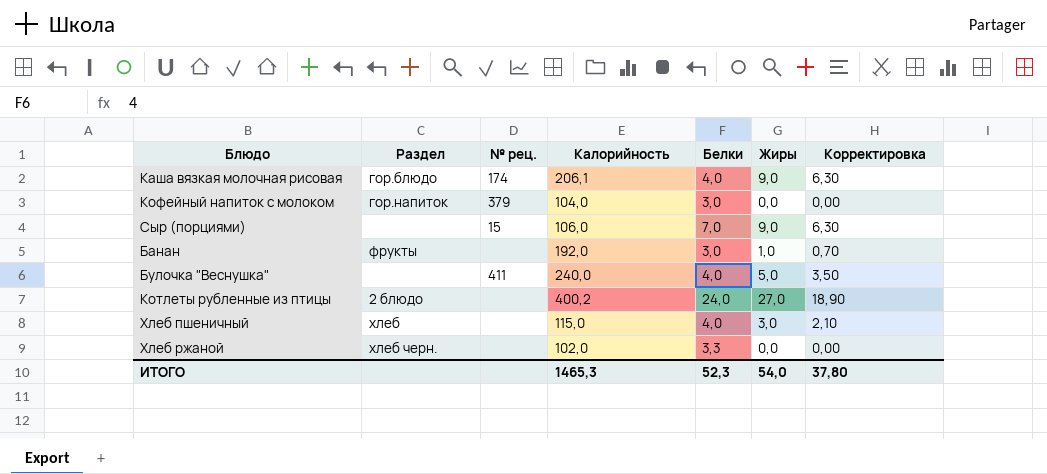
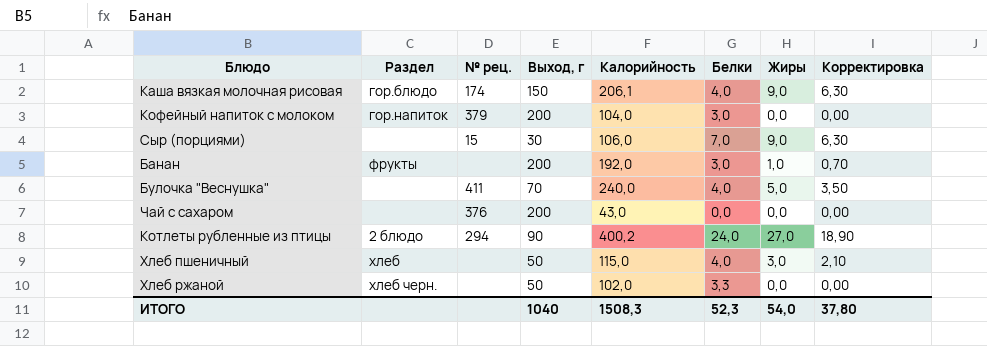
column Выход, г | position: none -> 4
row Чай с сахаром: none -> none | 376 | 200 | 43,0 | 0,0 | 0,0 | 0,00
Котлеты рубленные из птицы | № рец.: none -> 294
ИТОГО | Калорийность: 1465,3 -> 1508,3

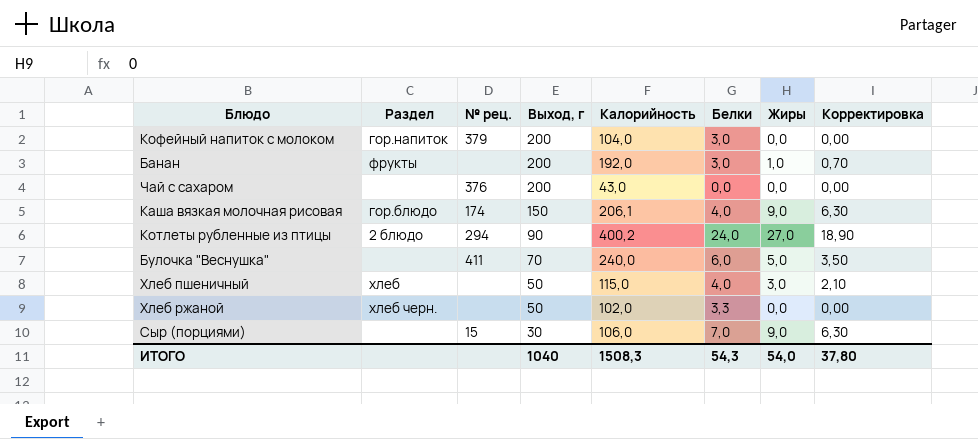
row order: none -> Выход, г descending
Булочка "Веснушка" | Белки: 4,0 -> 6,0
ИТОГО | Белки: 52,3 -> 54,3

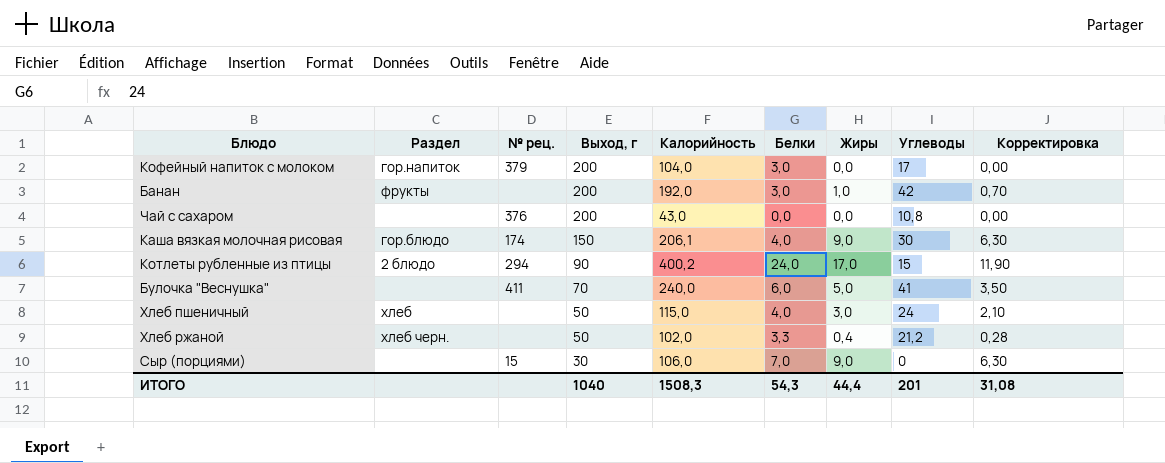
column Углеводы | position: none -> 8
Котлеты рубленные из птицы | Жиры: 27,0 -> 17,0
Котлеты рубленные из птицы | Корректировка: 18,90 -> 11,90
Хлеб ржаной | Жиры: 0,0 -> 0,4
Хлеб ржаной | Корректировка: 0,00 -> 0,28
ИТОГО | Жиры: 54,0 -> 44,4
ИТОГО | Корректировка: 37,80 -> 31,08

